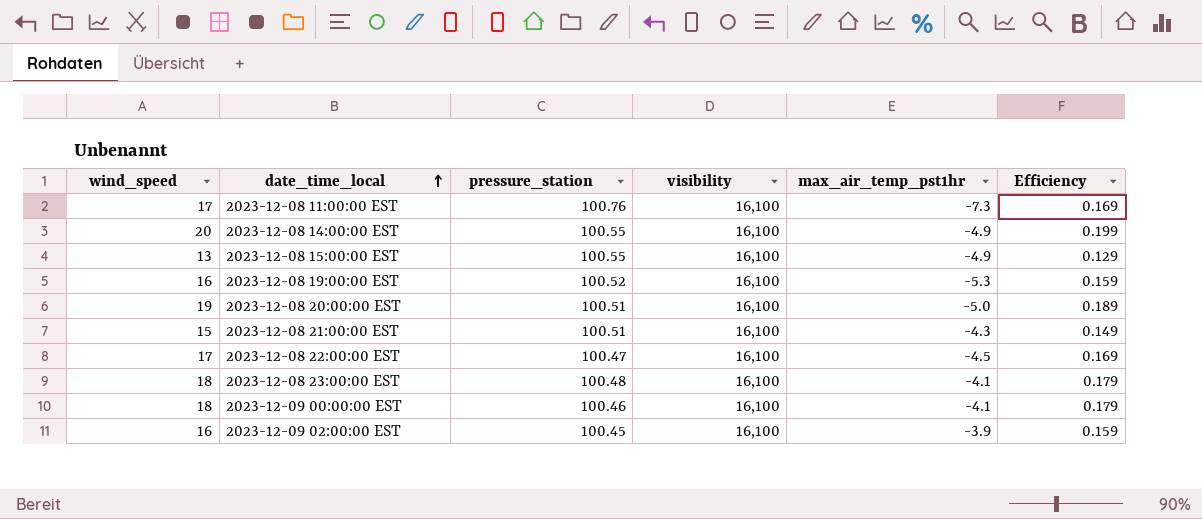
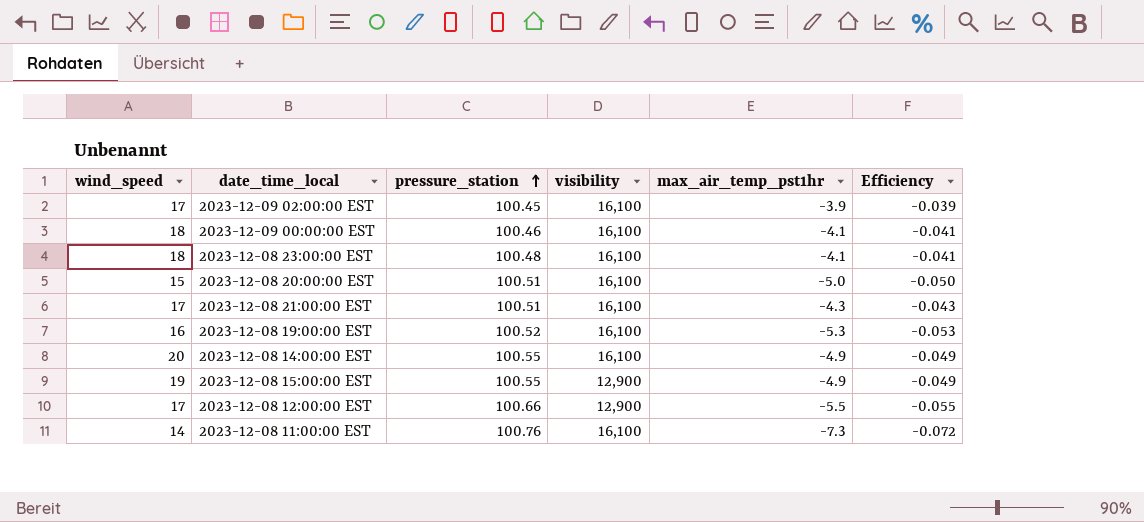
row order: date_time_local ascending -> pressure_station ascending
column Efficiency | formula: [wind_speed] / [pressure_station] -> [max_air_temp_pst1hr] / [pressure_station]
row 2023-12-08 22:00:00 EST: 17 | 100.47 | 16,100 | -4.5 | 0.169 -> none
2023-12-09 02:00:00 EST | wind_speed: 16 -> 17
2023-12-08 20:00:00 EST | wind_speed: 19 -> 15
2023-12-08 21:00:00 EST | wind_speed: 15 -> 17
2023-12-08 15:00:00 EST | wind_speed: 13 -> 19
2023-12-08 15:00:00 EST | visibility: 16,100 -> 12,900
row 2023-12-08 12:00:00 EST: none -> 17 | 100.66 | 12,900 | -5.5 | -0.055
2023-12-08 11:00:00 EST | wind_speed: 17 -> 14

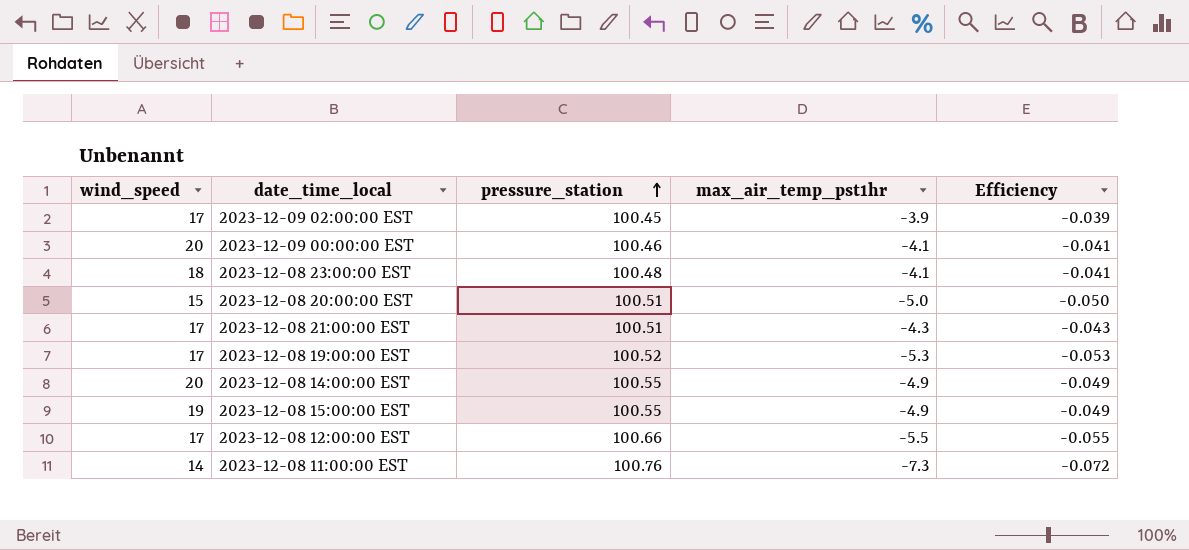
column visibility | position: 4 -> none
2023-12-09 00:00:00 EST | wind_speed: 18 -> 20
2023-12-08 19:00:00 EST | wind_speed: 16 -> 17

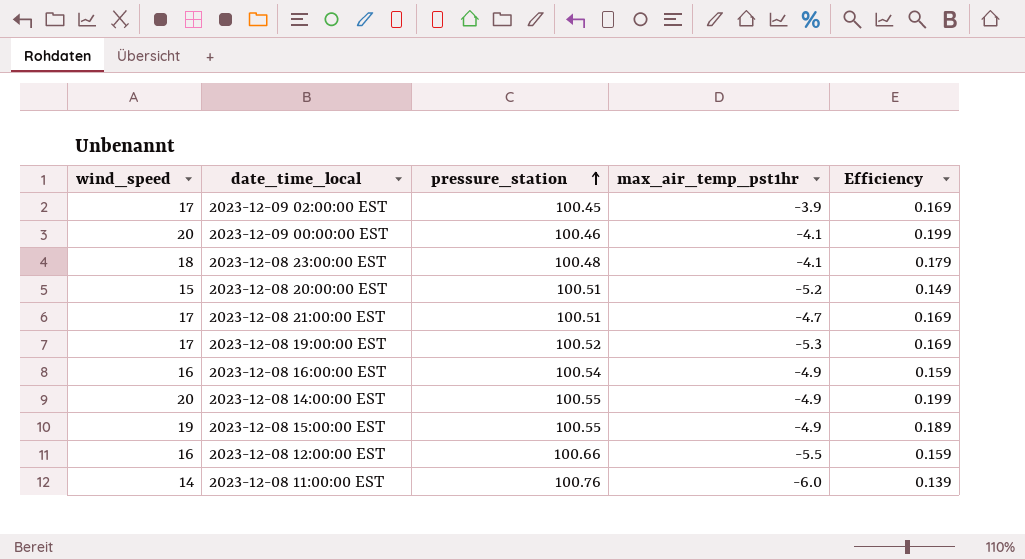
column Efficiency | formula: [max_air_temp_pst1hr] / [pressure_station] -> [wind_speed] / [pressure_station]
2023-12-08 20:00:00 EST | max_air_temp_pst1hr: -5.0 -> -5.2
2023-12-08 21:00:00 EST | max_air_temp_pst1hr: -4.3 -> -4.7
row 2023-12-08 16:00:00 EST: none -> 16 | 100.54 | -4.9 | 0.159
2023-12-08 12:00:00 EST | wind_speed: 17 -> 16
2023-12-08 11:00:00 EST | max_air_temp_pst1hr: -7.3 -> -6.0

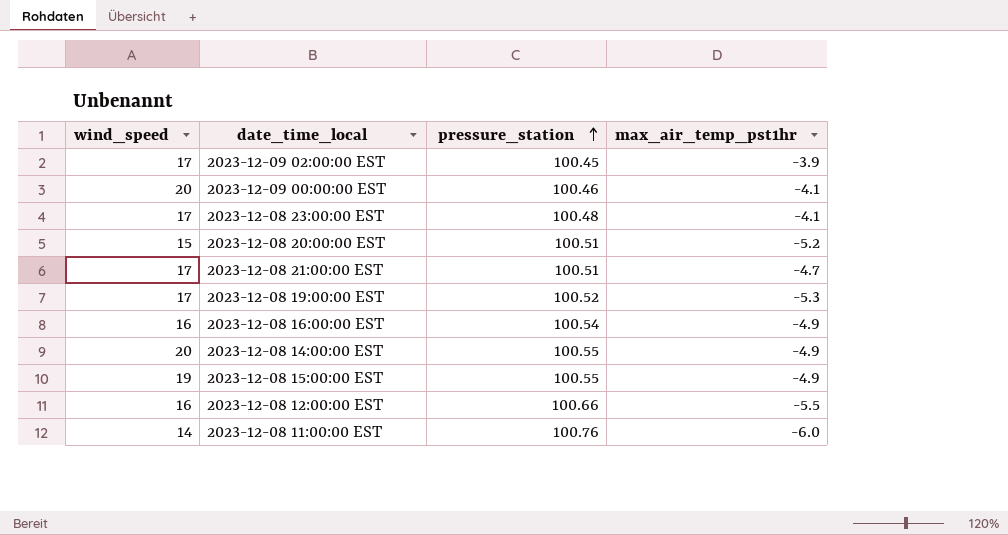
column Efficiency | formula: [wind_speed] / [pressure_station] -> none
2023-12-08 23:00:00 EST | wind_speed: 18 -> 17

